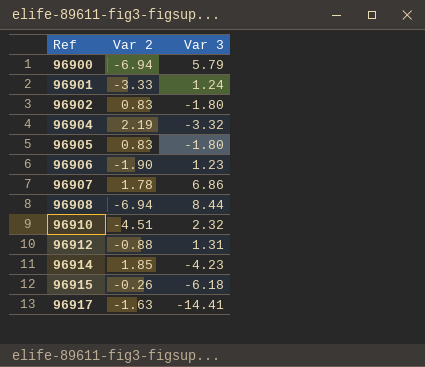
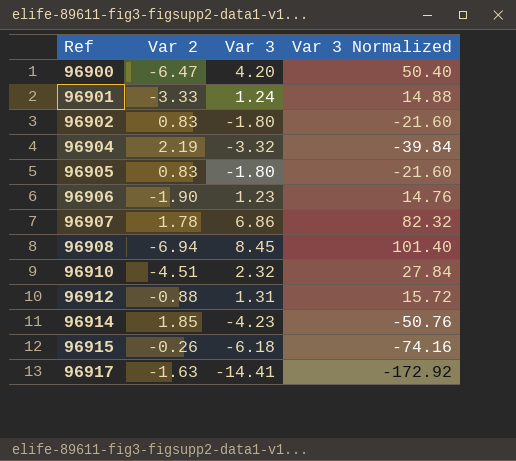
column Var 3 Normalized | formula: none -> [Var 3] * 12
96900 | Var 2: -6.94 -> -6.47
96900 | Var 3: 5.79 -> 4.20
96908 | Var 3: 8.44 -> 8.45

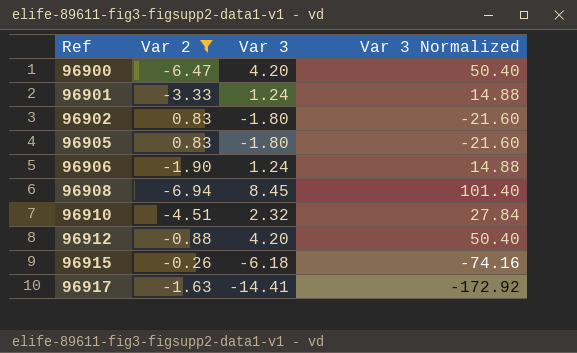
filter: none -> Var 2 <= 0.83
96906 | Var 3: 1.23 -> 1.24
96906 | Var 3 Normalized: 14.76 -> 14.88
96912 | Var 3: 1.31 -> 4.20
96912 | Var 3 Normalized: 15.72 -> 50.40

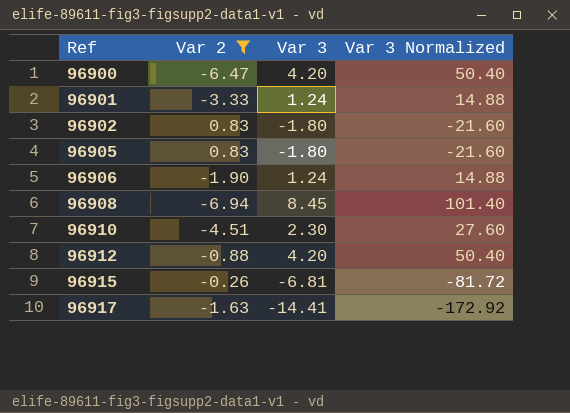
96910 | Var 3: 2.32 -> 2.30
96910 | Var 3 Normalized: 27.84 -> 27.60
96915 | Var 3: -6.18 -> -6.81
96915 | Var 3 Normalized: -74.16 -> -81.72

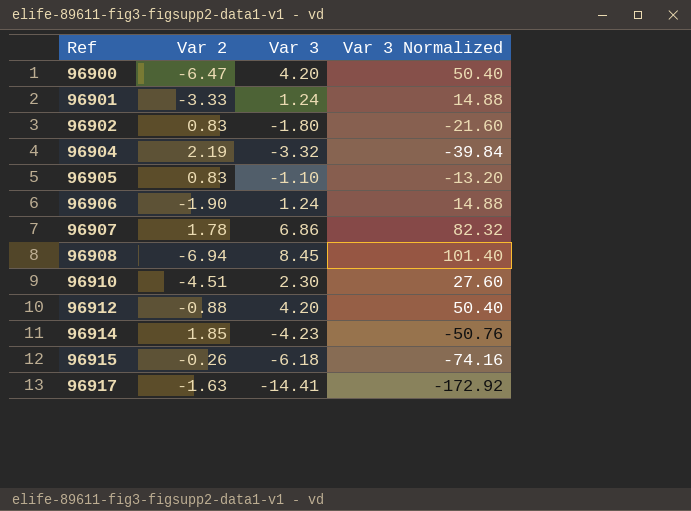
filter: Var 2 <= 0.83 -> none
96905 | Var 3: -1.80 -> -1.10
96905 | Var 3 Normalized: -21.60 -> -13.20
96915 | Var 3: -6.81 -> -6.18
96915 | Var 3 Normalized: -81.72 -> -74.16

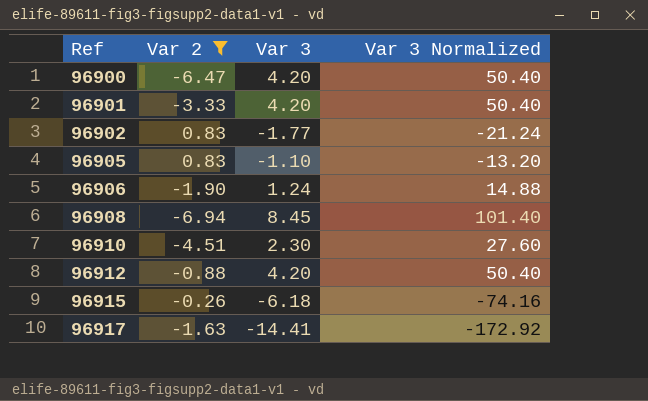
filter: none -> Var 2 <= 0.83
96901 | Var 3: 1.24 -> 4.20
96901 | Var 3 Normalized: 14.88 -> 50.40
96902 | Var 3: -1.80 -> -1.77
96902 | Var 3 Normalized: -21.60 -> -21.24

